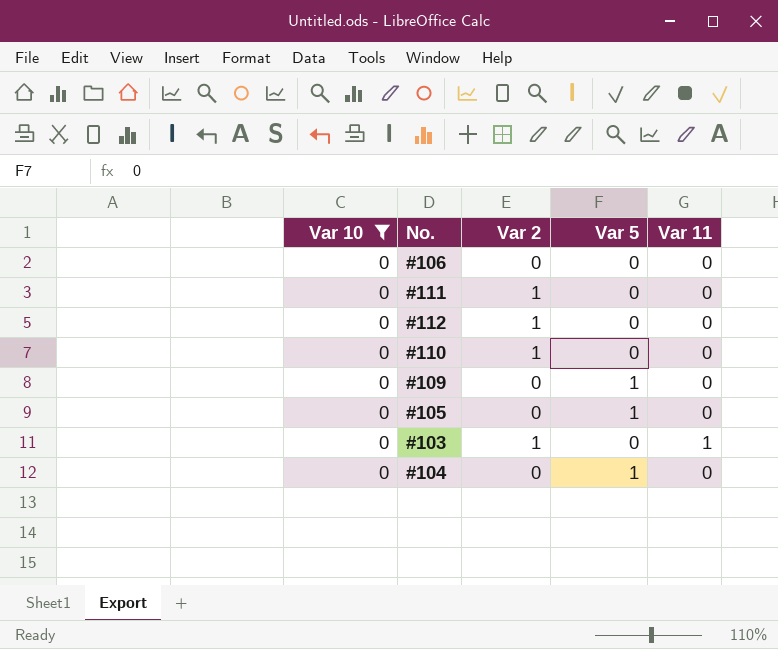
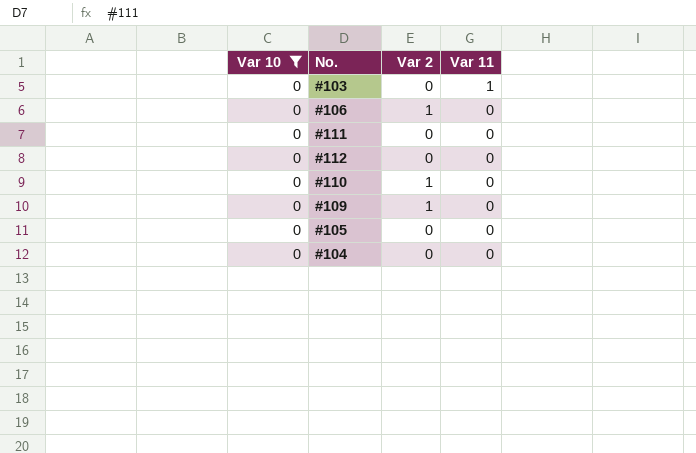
row order: none -> Var 11 descending
column Var 5 | position: 4 -> none
#103 | Var 2: 1 -> 0
#106 | Var 2: 0 -> 1
#111 | Var 2: 1 -> 0
#112 | Var 2: 1 -> 0
#109 | Var 2: 0 -> 1

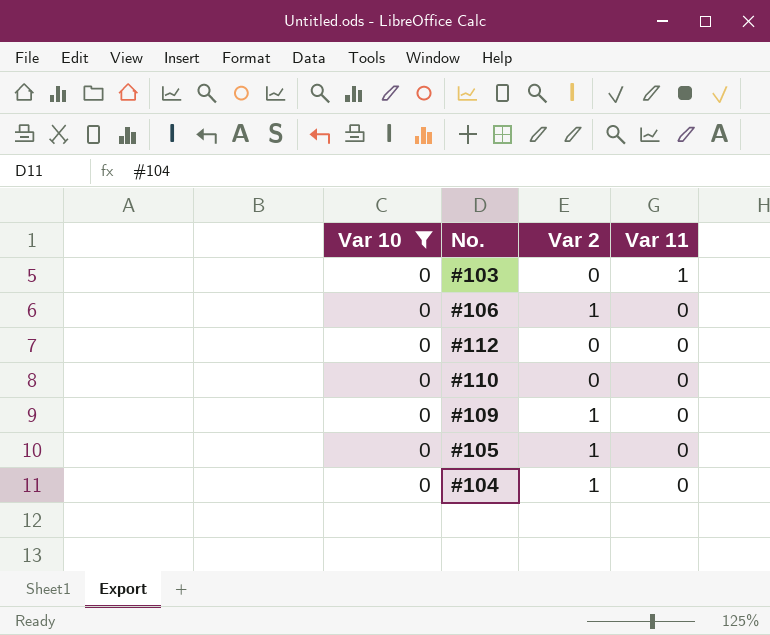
row #111: 0 | 0 | 0 -> none
#110 | Var 2: 1 -> 0
#105 | Var 2: 0 -> 1
#104 | Var 2: 0 -> 1

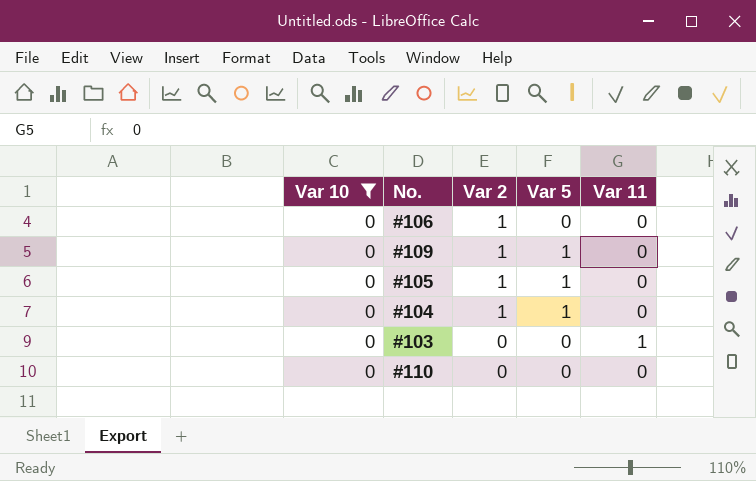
row order: Var 11 descending -> Var 2 descending
column Var 5 | position: none -> 4
row #112: 0 | 0 | 0 -> none

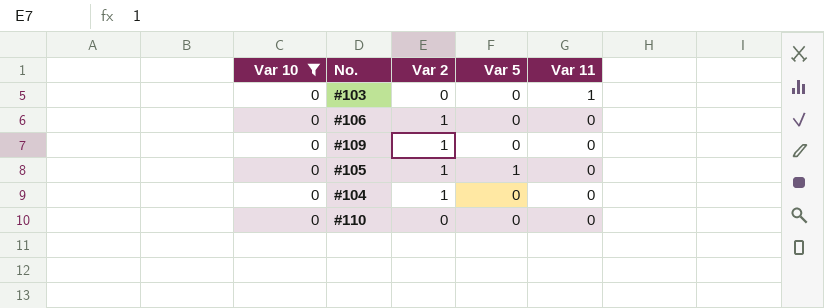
row order: Var 2 descending -> Var 11 descending
#109 | Var 5: 1 -> 0
#104 | Var 5: 1 -> 0

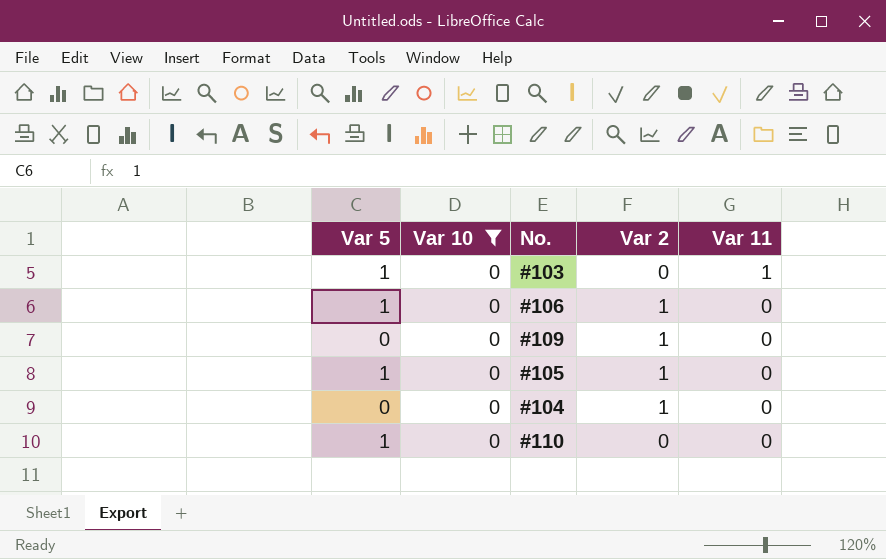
column Var 5 | position: 4 -> 1
#103 | Var 5: 0 -> 1
#106 | Var 5: 0 -> 1
#110 | Var 5: 0 -> 1

